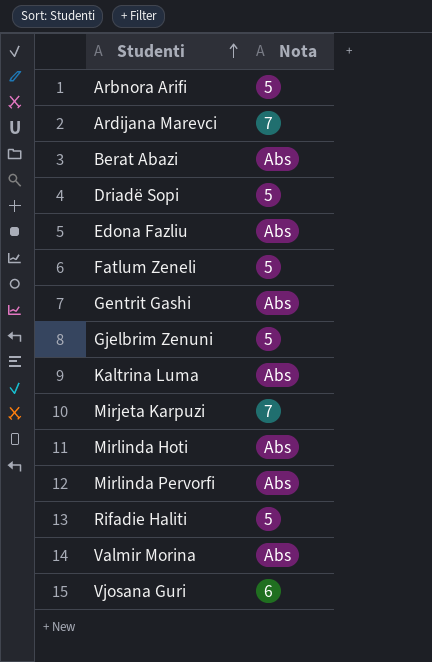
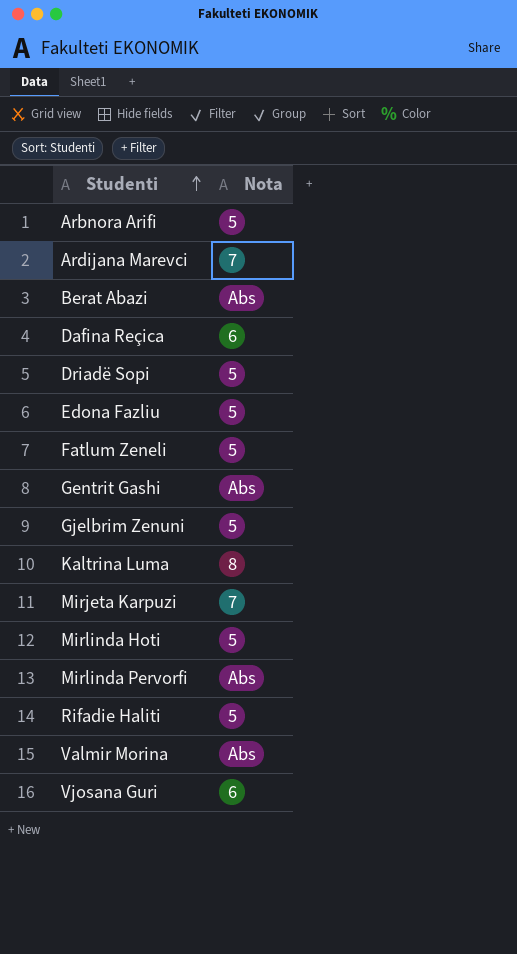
row Dafina Reçica: none -> 6
Edona Fazliu | Nota: Abs -> 5
Kaltrina Luma | Nota: Abs -> 8
Mirlinda Hoti | Nota: Abs -> 5

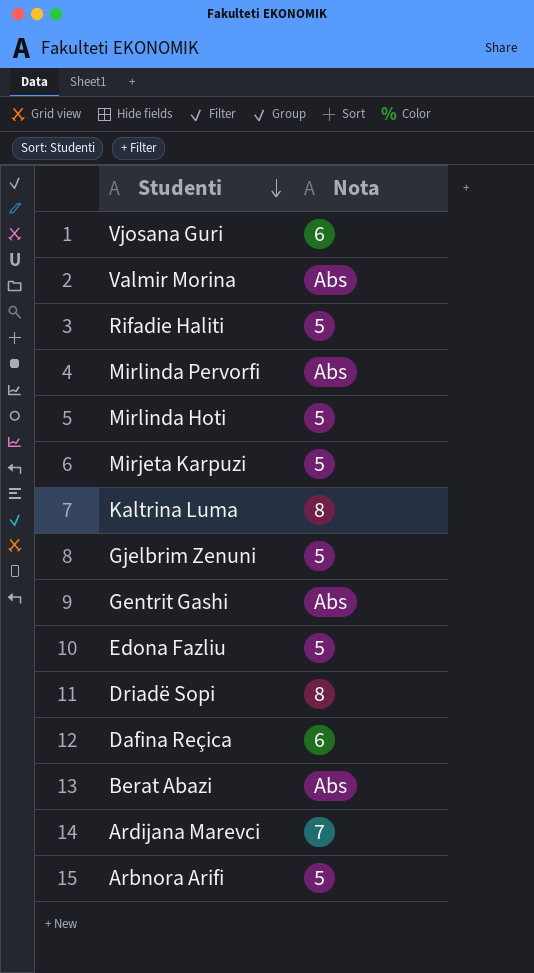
row order: Studenti ascending -> Studenti descending
row Fatlum Zeneli: 5 -> none
Mirjeta Karpuzi | Nota: 7 -> 5
Driadë Sopi | Nota: 5 -> 8

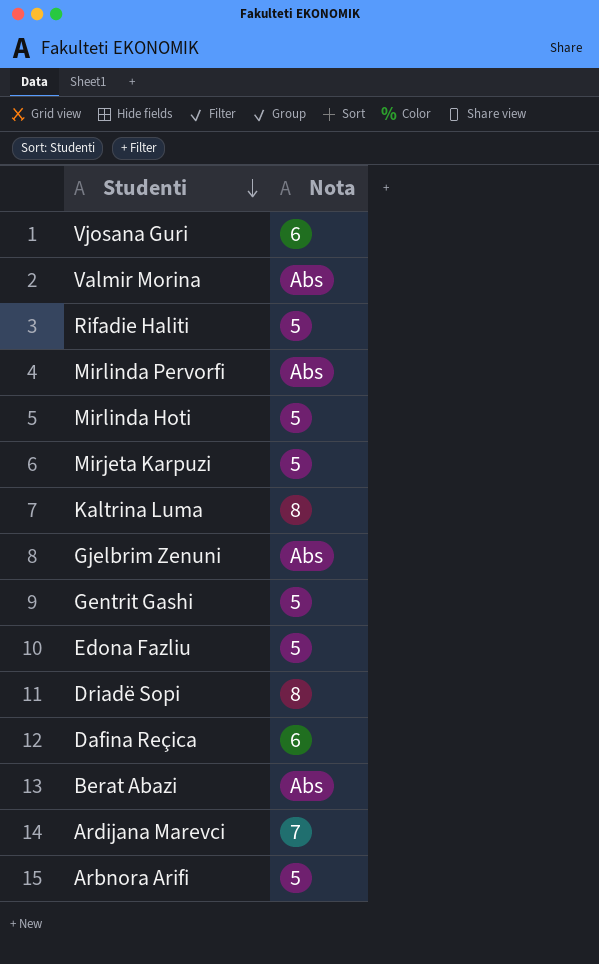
Gjelbrim Zenuni | Nota: 5 -> Abs
Gentrit Gashi | Nota: Abs -> 5

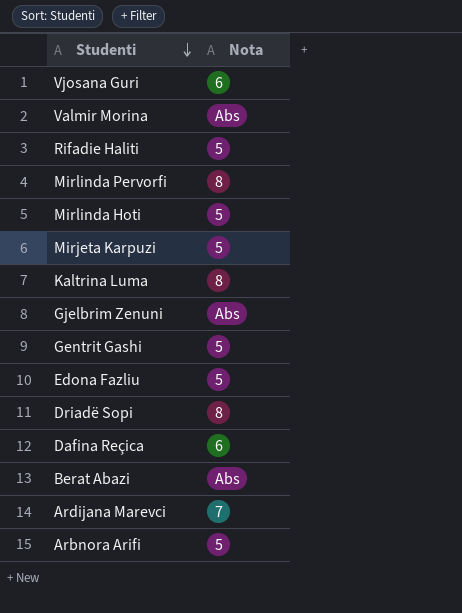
Mirlinda Pervorfi | Nota: Abs -> 8

